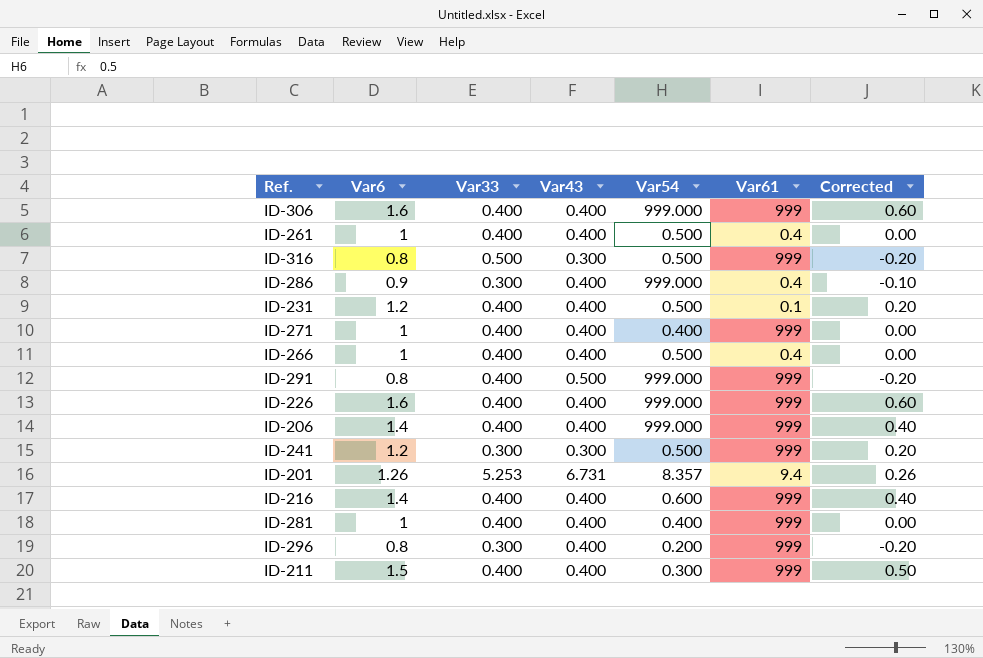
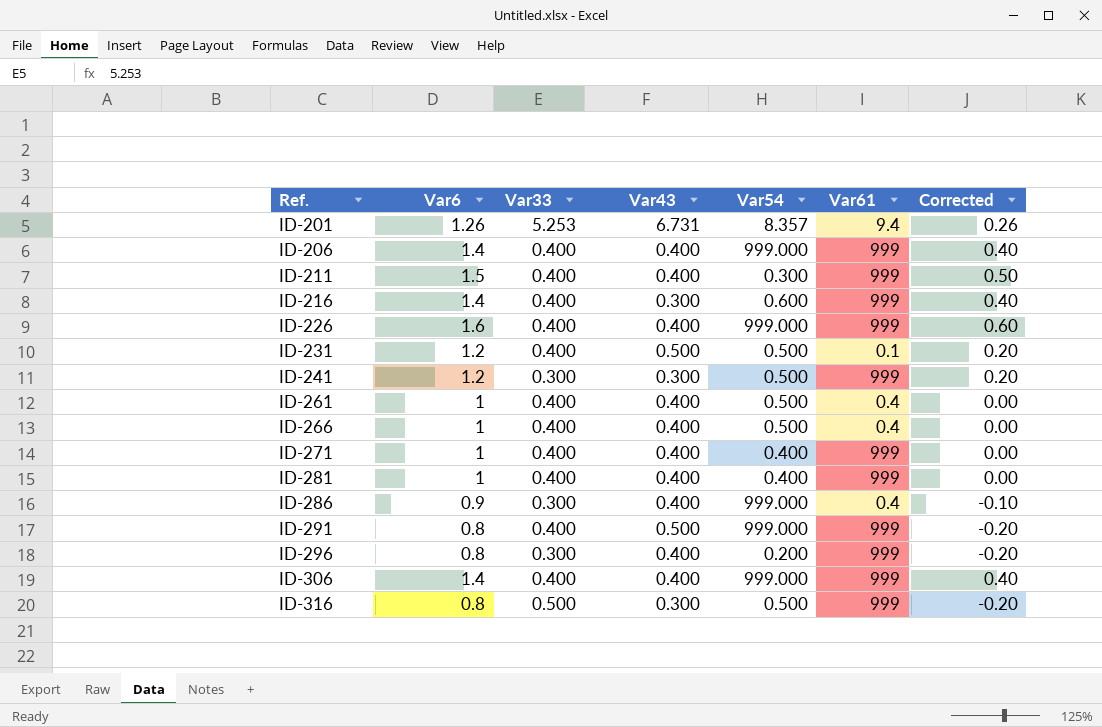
row order: none -> Ref. ascending
ID-216 | Var43: 0.400 -> 0.300
ID-231 | Var43: 0.400 -> 0.500
ID-306 | Var6: 1.6 -> 1.4
ID-306 | Corrected: 0.60 -> 0.40

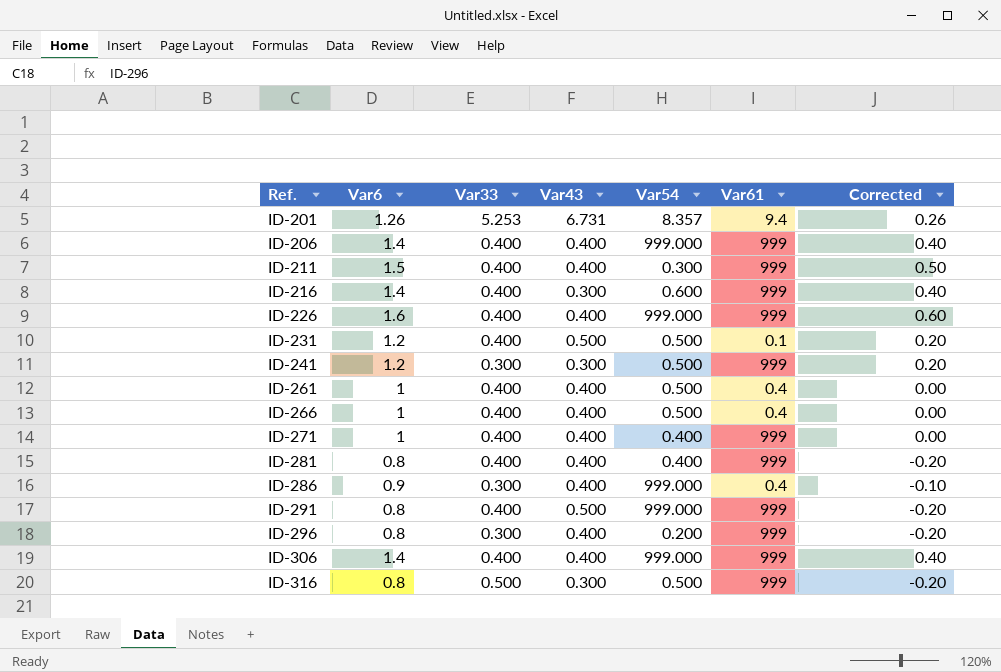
ID-281 | Var6: 1 -> 0.8
ID-281 | Corrected: 0.00 -> -0.20

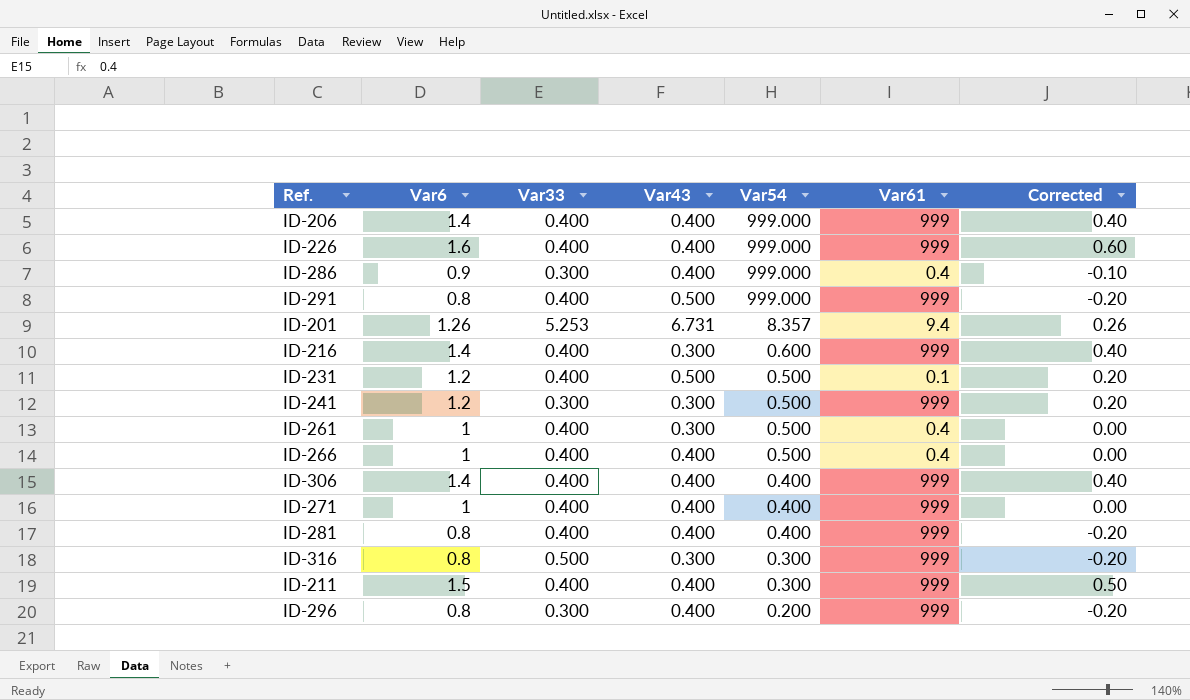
row order: Ref. ascending -> Var54 descending
ID-261 | Var43: 0.400 -> 0.300
ID-306 | Var54: 999.000 -> 0.400
ID-316 | Var54: 0.500 -> 0.300

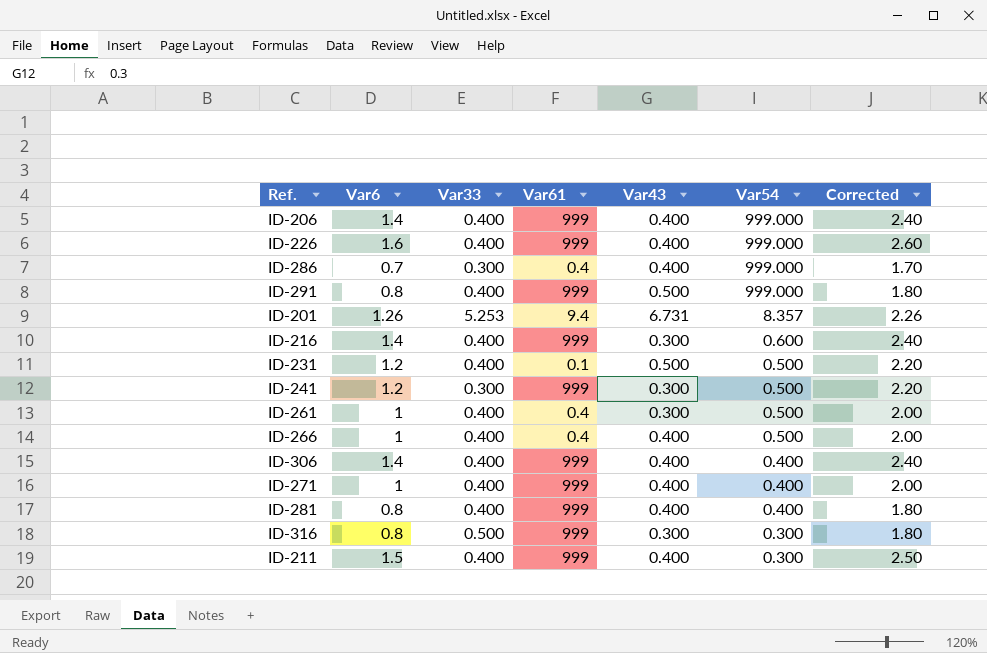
column Var61 | position: 6 -> 4
column Corrected | formula: [Var6] - 1 -> [Var6] + 1
row ID-296: 0.8 | 0.300 | 0.400 | 0.200 | 999 | -0.20 -> none
ID-286 | Var6: 0.9 -> 0.7

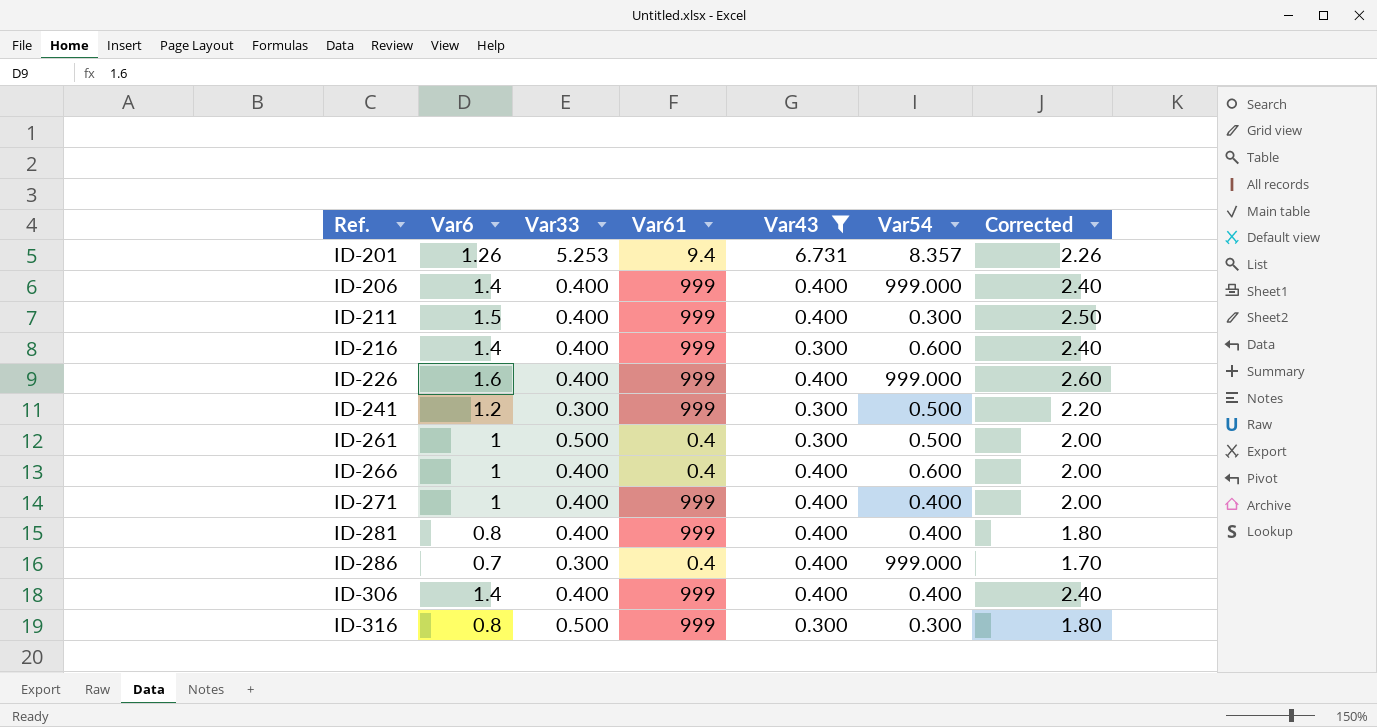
filter: none -> Var43 != 0.500
row order: Var54 descending -> Ref. ascending
ID-261 | Var33: 0.400 -> 0.500
ID-266 | Var54: 0.500 -> 0.600

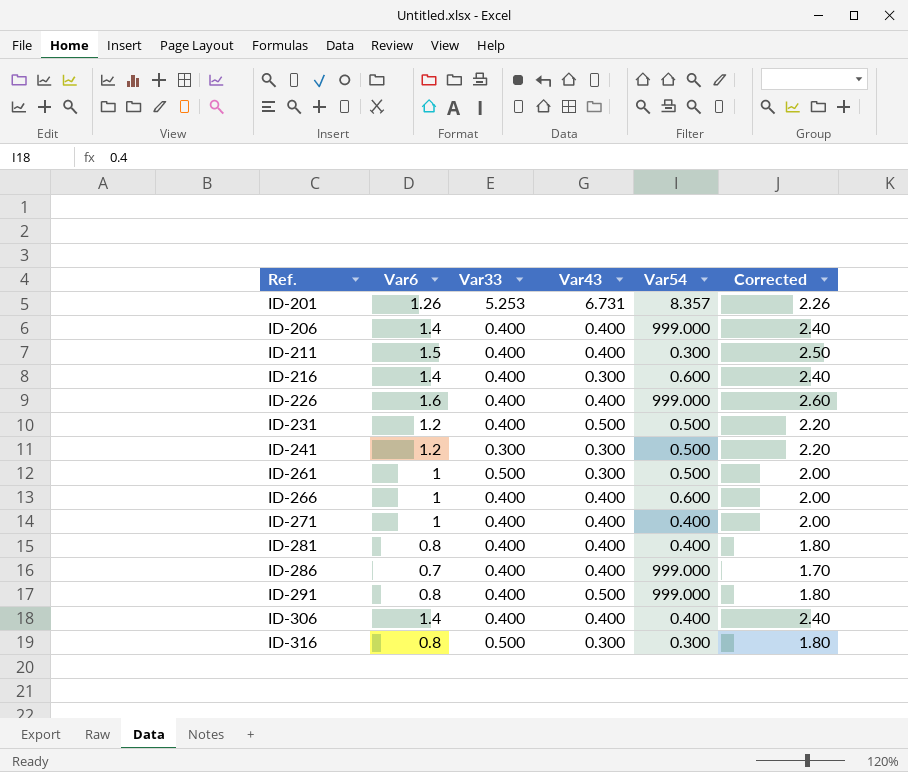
filter: Var43 != 0.500 -> none
column Var61 | position: 4 -> none
ID-286 | Var33: 0.300 -> 0.400

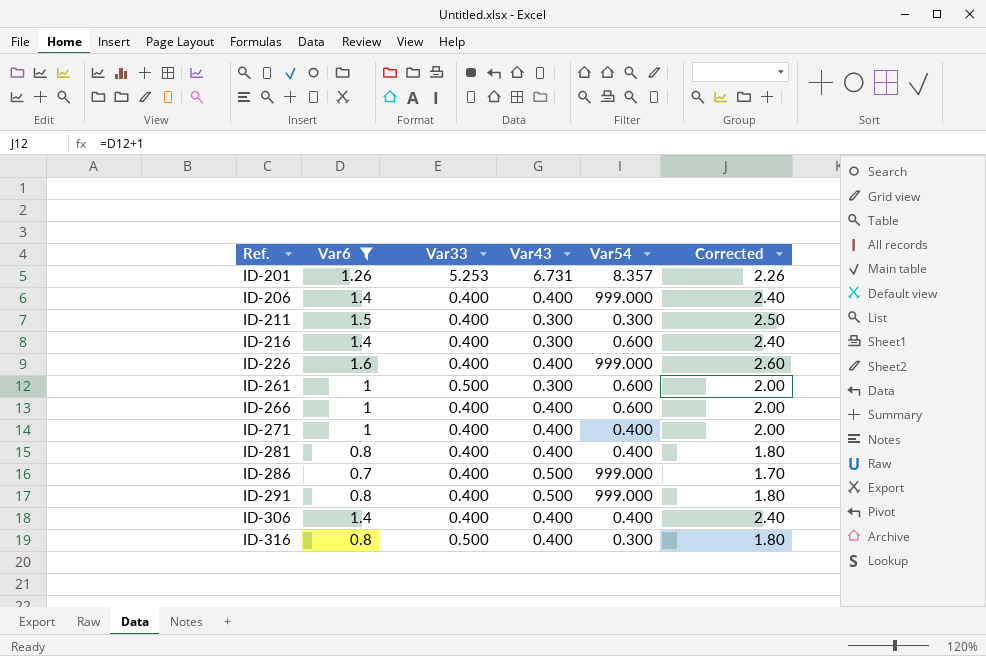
filter: none -> Var6 != 1.2
ID-211 | Var43: 0.400 -> 0.300
ID-261 | Var54: 0.500 -> 0.600
ID-286 | Var43: 0.400 -> 0.500
ID-316 | Var43: 0.300 -> 0.400

